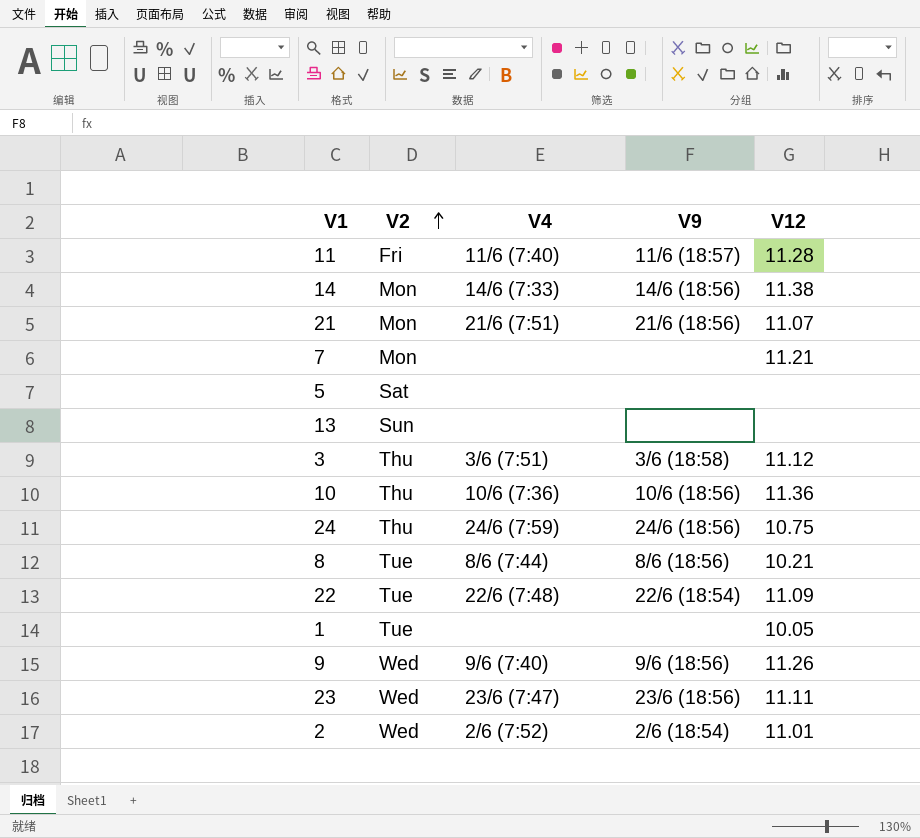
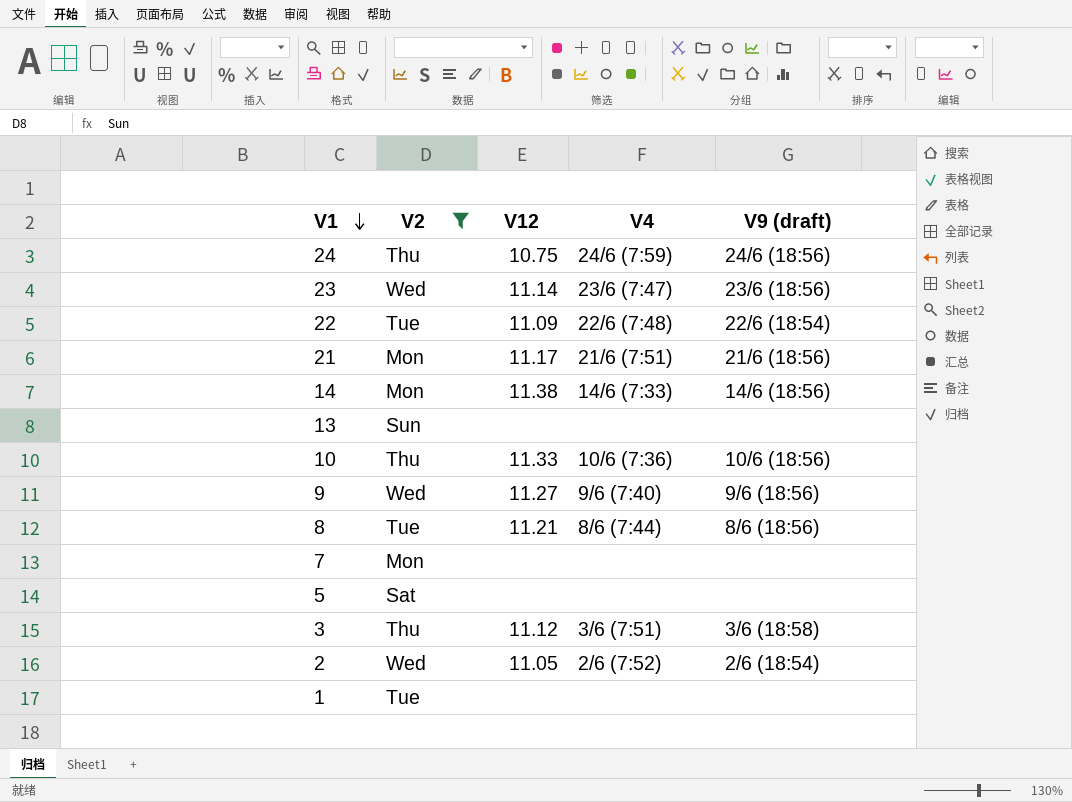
filter: none -> V2 != Fri
row order: V2 ascending -> V1 descending
column V12 | position: 5 -> 3
column name: V9 -> V9 (draft)
23 | V12: 11.11 -> 11.14
21 | V12: 11.07 -> 11.17
10 | V12: 11.36 -> 11.33
9 | V12: 11.26 -> 11.27
8 | V12: 10.21 -> 11.21
7 | V12: 11.21 -> none
2 | V12: 11.01 -> 11.05
1 | V12: 10.05 -> none

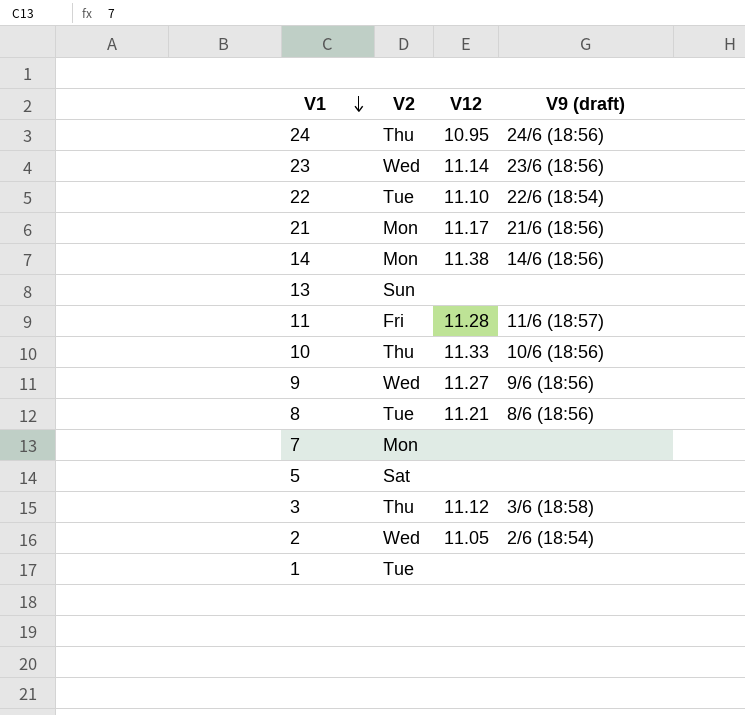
filter: V2 != Fri -> none
column V4 | position: 4 -> none
24 | V12: 10.75 -> 10.95
22 | V12: 11.09 -> 11.10

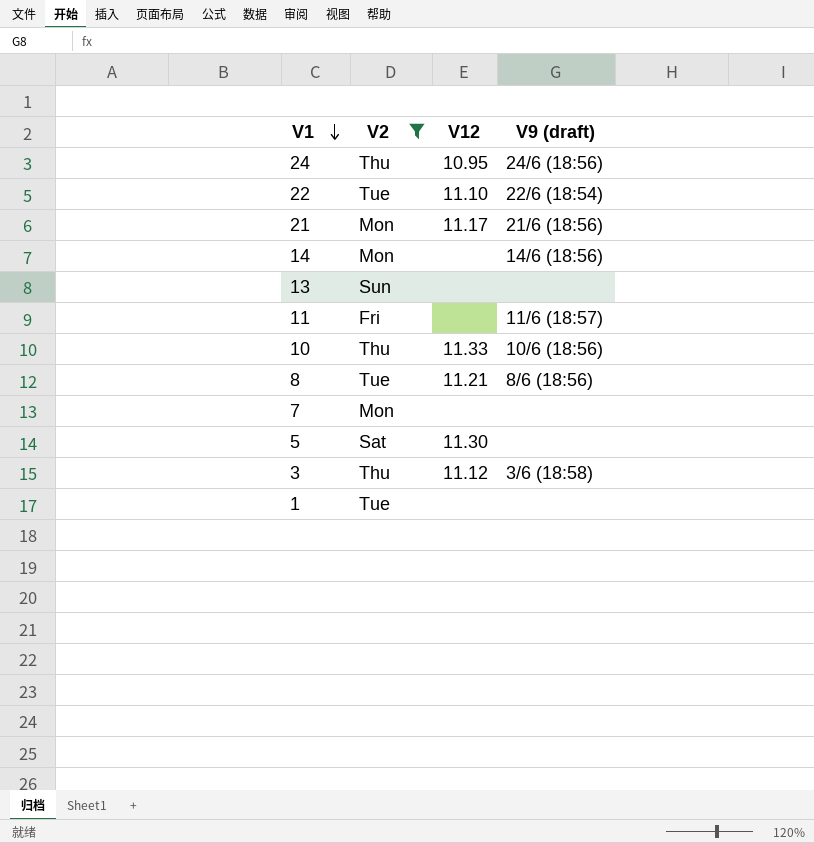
filter: none -> V2 != Wed
14 | V12: 11.38 -> none
11 | V12: 11.28 -> none
5 | V12: none -> 11.30

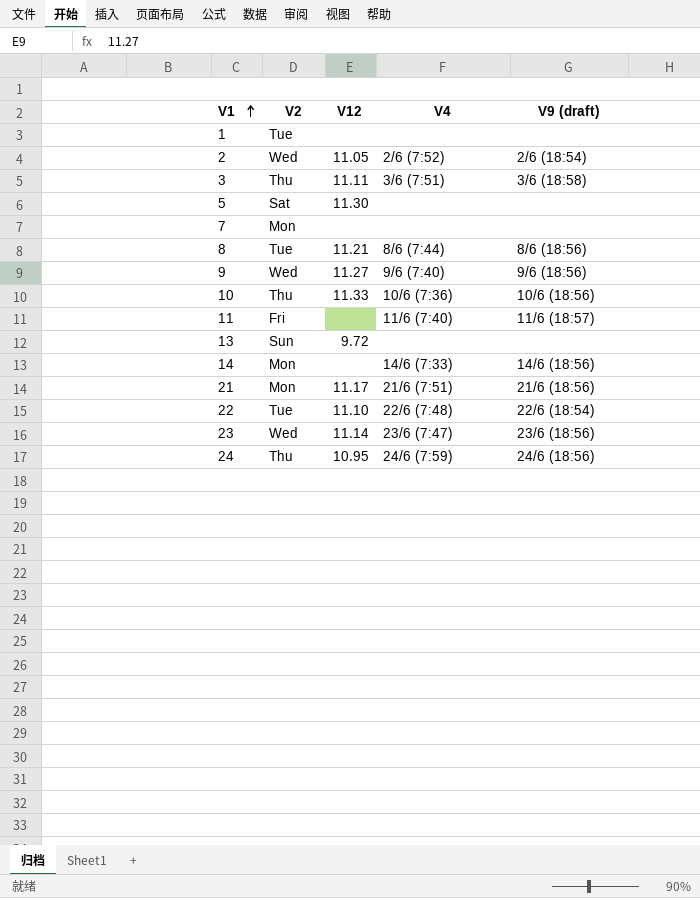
filter: V2 != Wed -> none
row order: V1 descending -> V1 ascending
column V4 | position: none -> 4
3 | V12: 11.12 -> 11.11
13 | V12: none -> 9.72

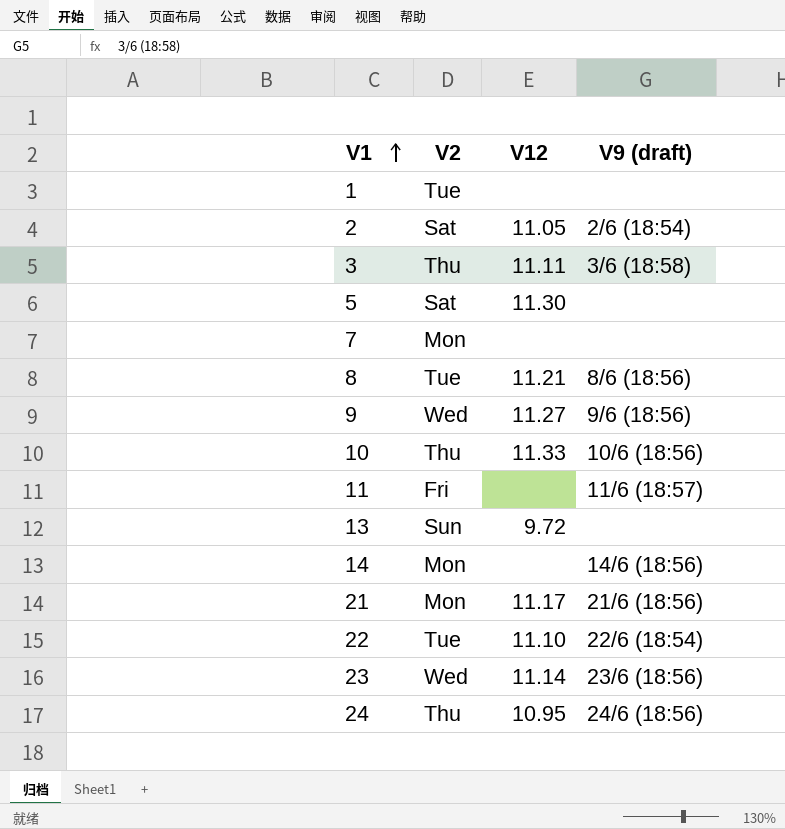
column V4 | position: 4 -> none
2 | V2: Wed -> Sat

